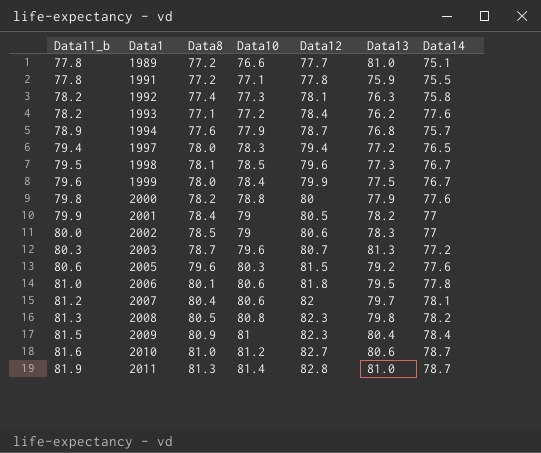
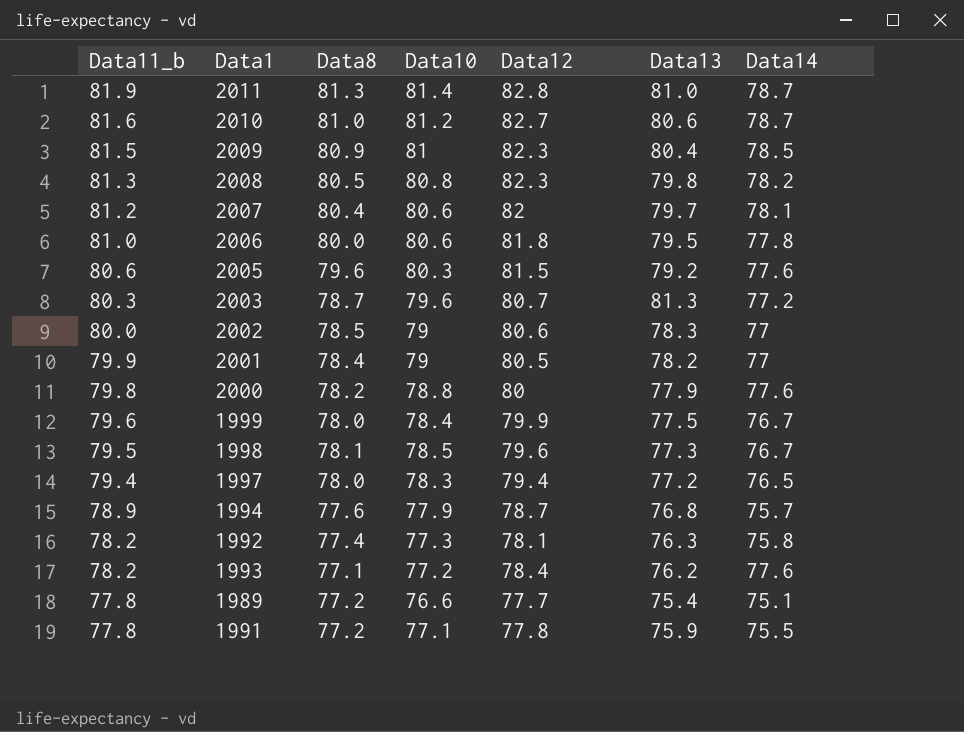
row order: Data11_b ascending -> Data11_b descending
2009 | Data14: 78.4 -> 78.5
2006 | Data8: 80.1 -> 80.0
1989 | Data13: 81.0 -> 75.4

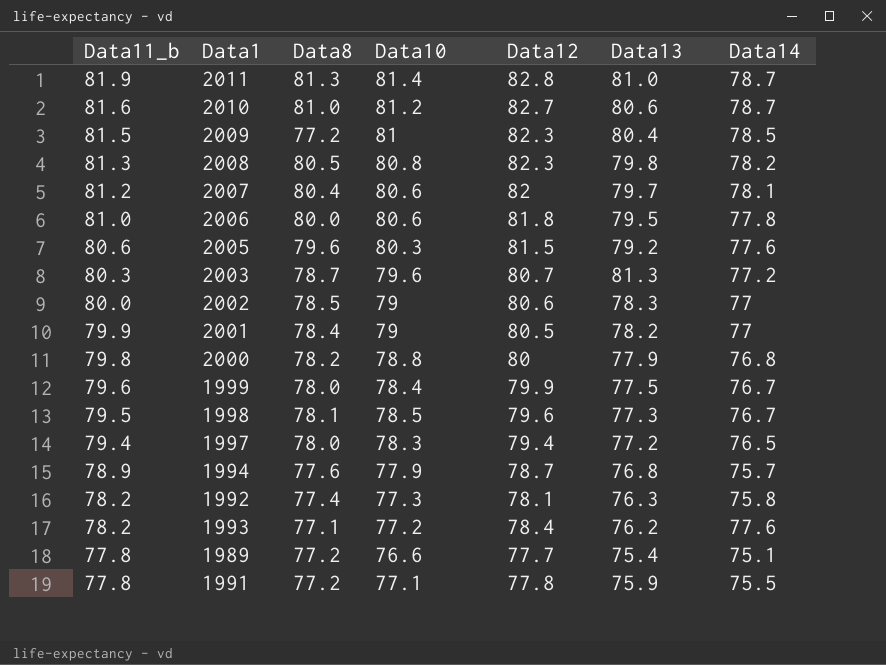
2009 | Data8: 80.9 -> 77.2
2000 | Data14: 77.6 -> 76.8

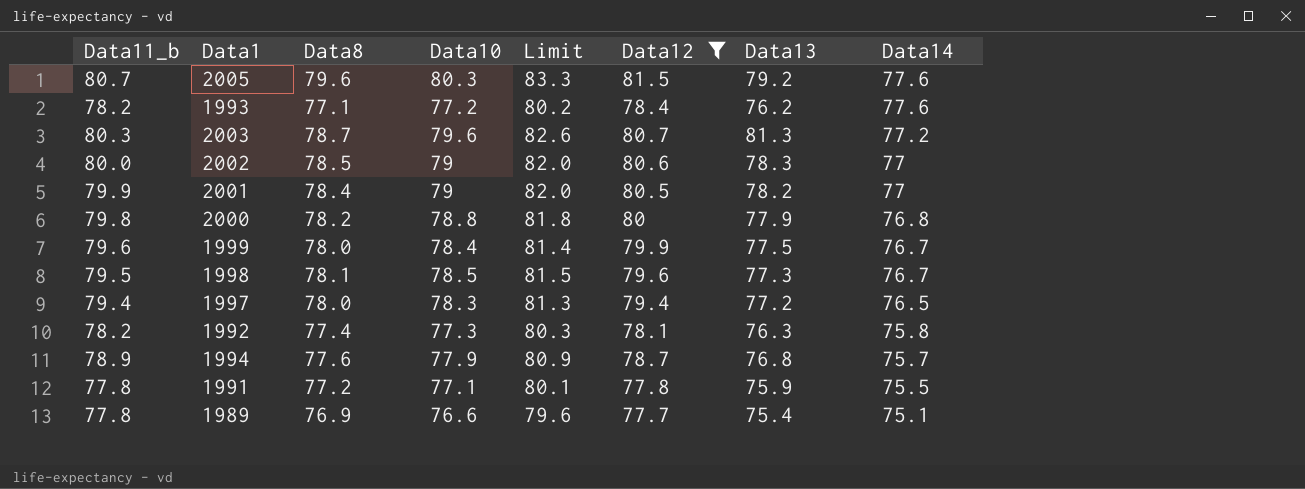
filter: none -> Data12 <= 81.5
row order: Data11_b descending -> Data14 descending
column Limit | formula: none -> [Data10] + 3
2005 | Data11_b: 80.6 -> 80.7
1989 | Data8: 77.2 -> 76.9

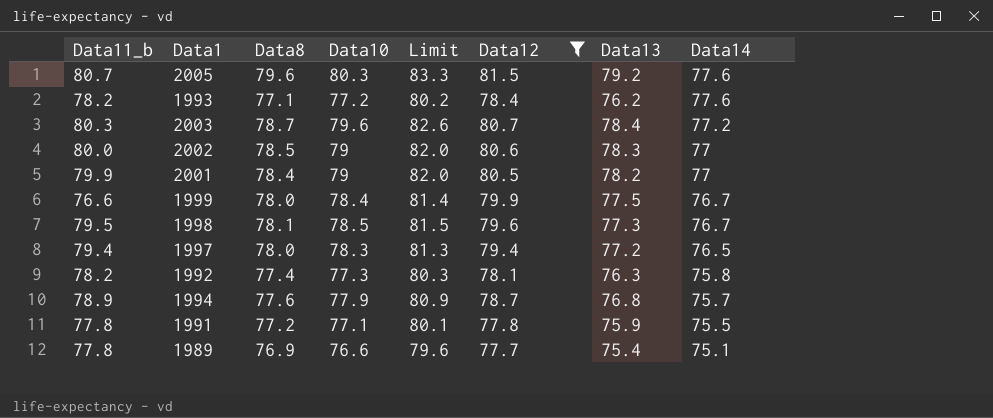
row 2000: 79.8 | 78.2 | 78.8 | 81.8 | 80 | 77.9 | 76.8 -> none
2003 | Data13: 81.3 -> 78.4
1999 | Data11_b: 79.6 -> 76.6

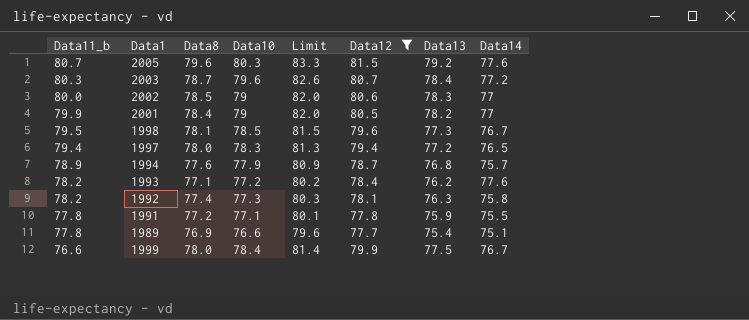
row order: Data14 descending -> Data11_b descending

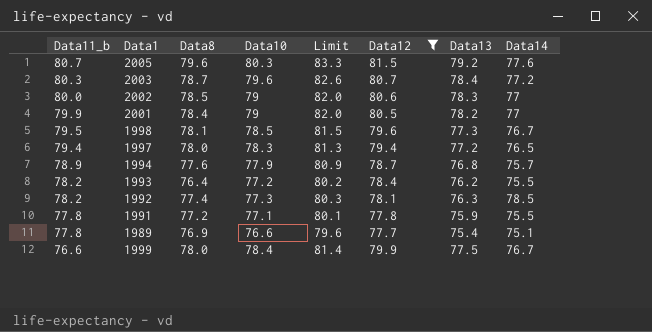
1993 | Data8: 77.1 -> 76.4
1993 | Data14: 77.6 -> 75.5
1992 | Data14: 75.8 -> 78.5

